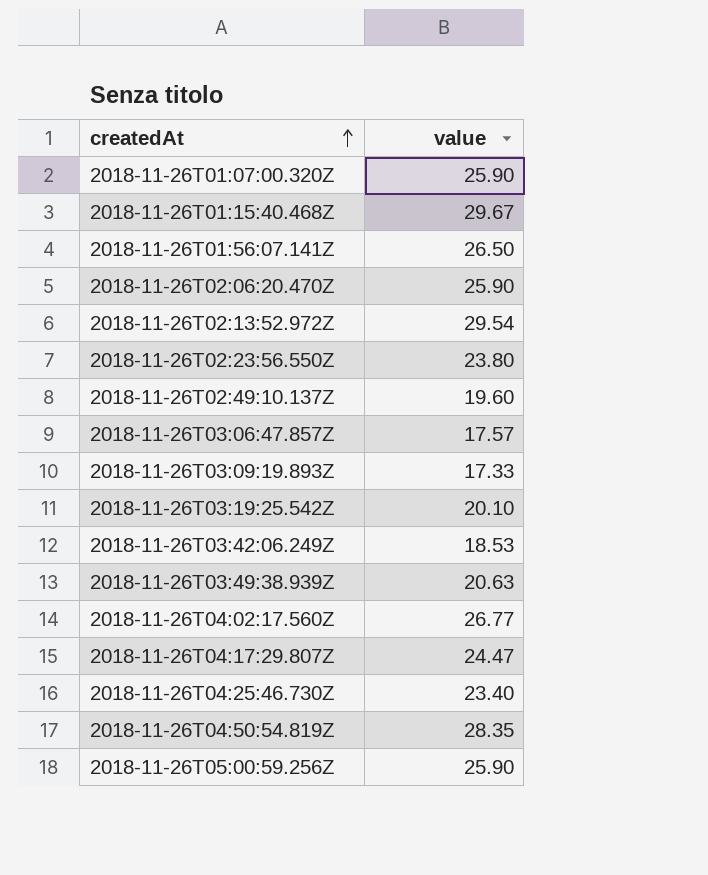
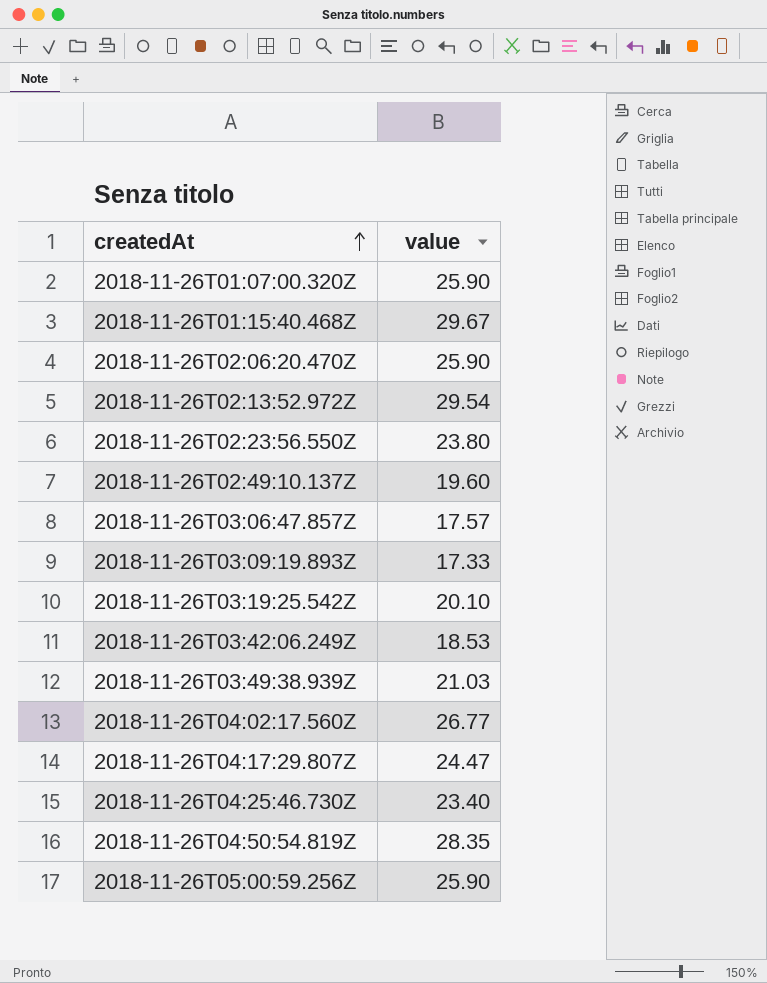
row 2018-11-26T01:56:07.141Z: 26.50 -> none
2018-11-26T03:49:38.939Z | value: 20.63 -> 21.03

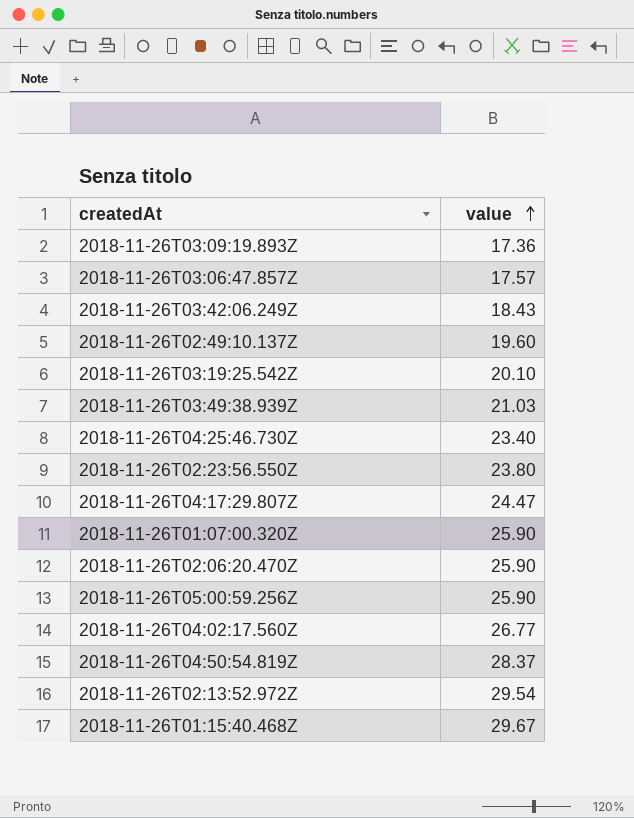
row order: createdAt ascending -> value ascending
2018-11-26T03:09:19.893Z | value: 17.33 -> 17.36
2018-11-26T03:42:06.249Z | value: 18.53 -> 18.43
2018-11-26T04:50:54.819Z | value: 28.35 -> 28.37

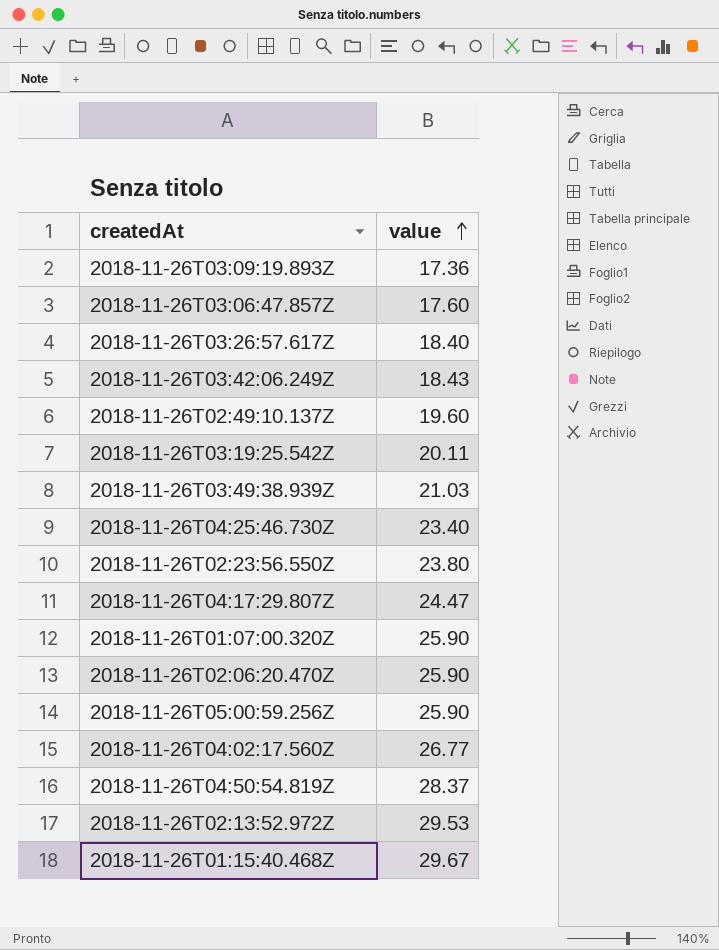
2018-11-26T03:06:47.857Z | value: 17.57 -> 17.60
row 2018-11-26T03:26:57.617Z: none -> 18.40
2018-11-26T03:19:25.542Z | value: 20.10 -> 20.11
2018-11-26T02:13:52.972Z | value: 29.54 -> 29.53

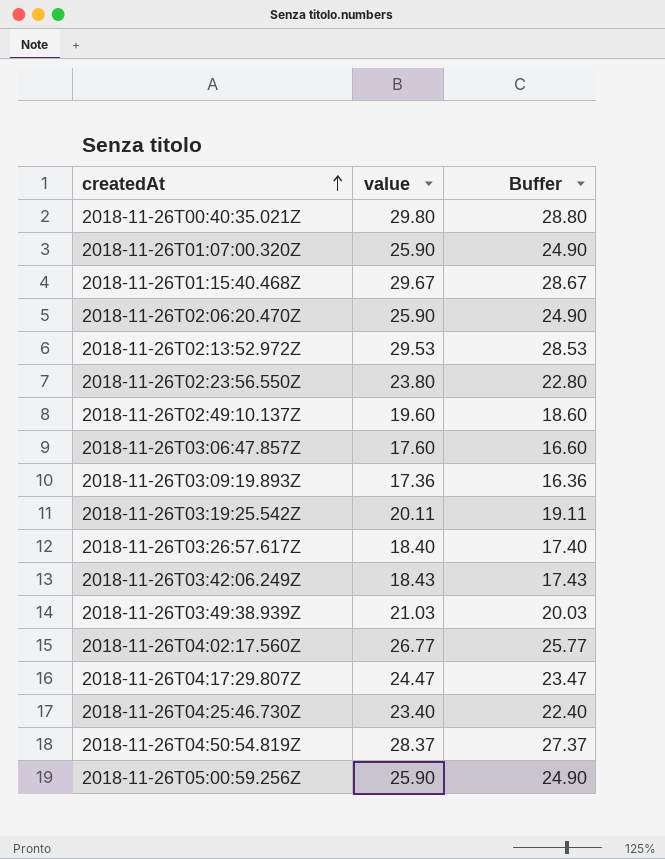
row order: value ascending -> createdAt ascending
column Buffer | formula: none -> [value] - 1
row 2018-11-26T00:40:35.021Z: none -> 29.80 | 28.80

